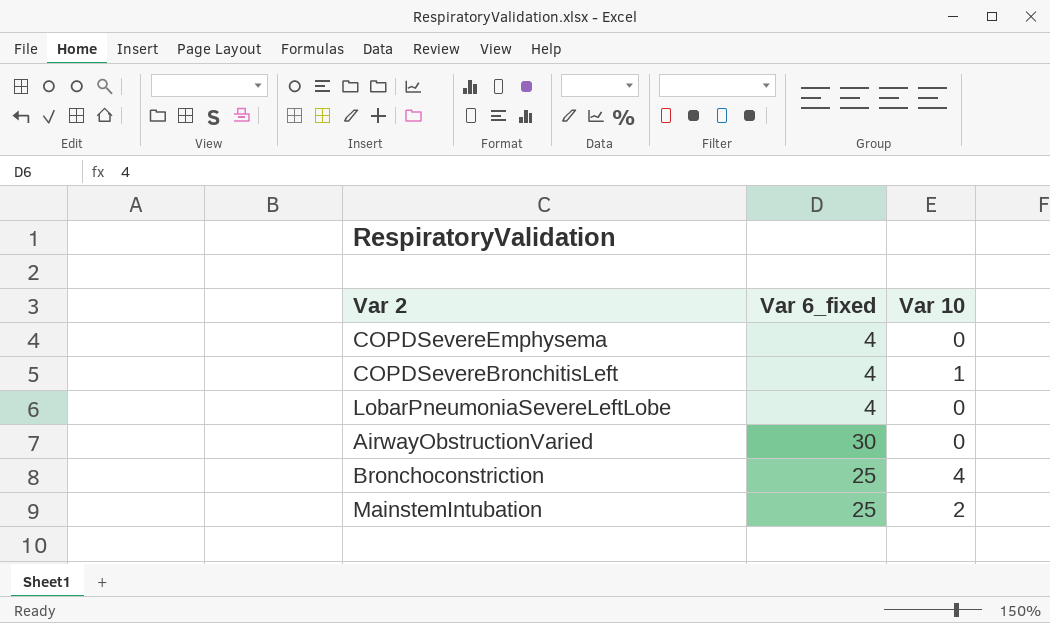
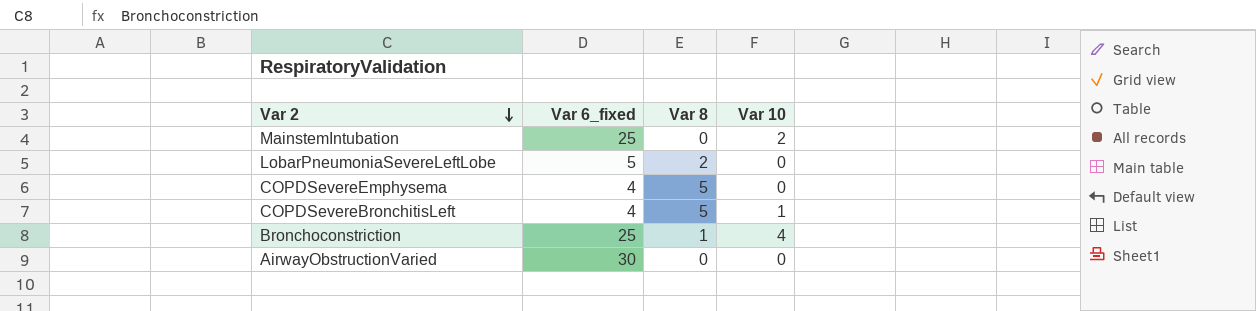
row order: none -> Var 2 descending
column Var 8 | position: none -> 3
LobarPneumoniaSevereLeftLobe | Var 6_fixed: 4 -> 5

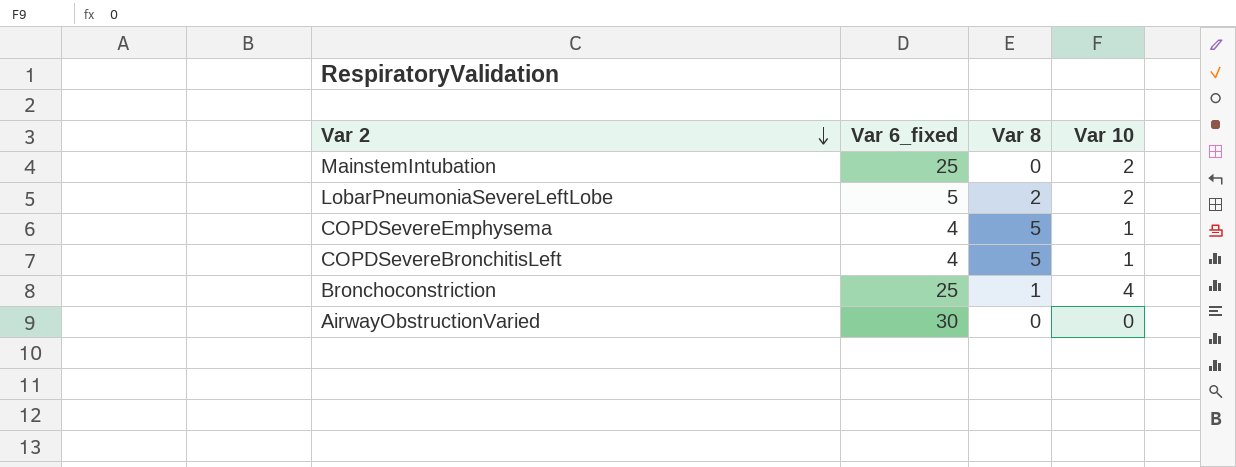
LobarPneumoniaSevereLeftLobe | Var 10: 0 -> 2
COPDSevereEmphysema | Var 10: 0 -> 1

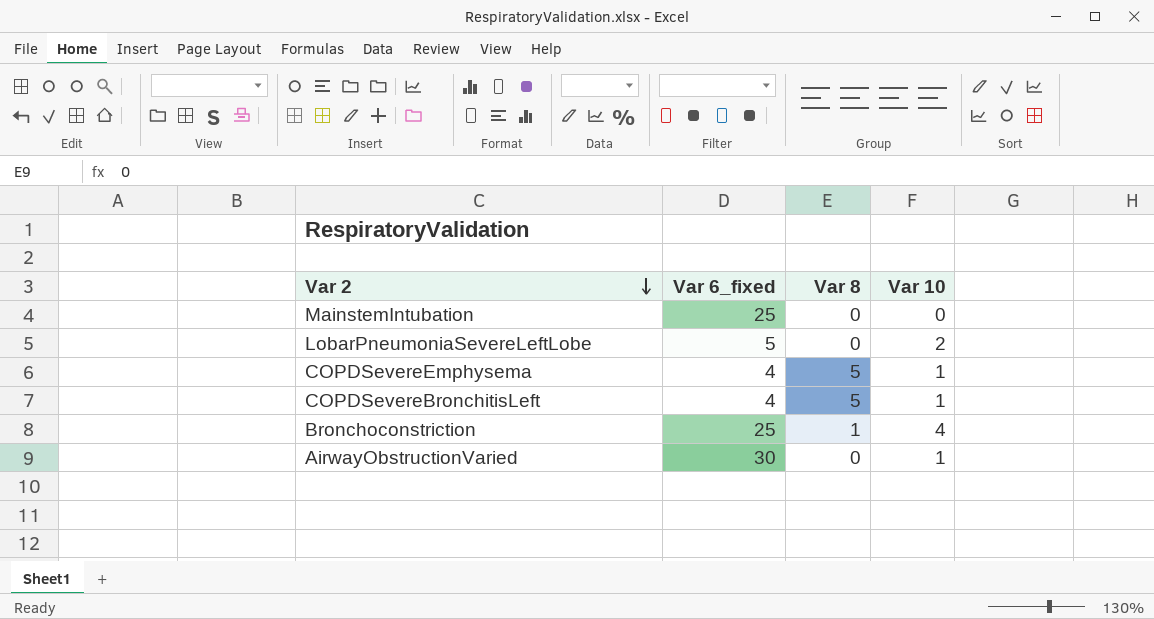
MainstemIntubation | Var 10: 2 -> 0
LobarPneumoniaSevereLeftLobe | Var 8: 2 -> 0
AirwayObstructionVaried | Var 10: 0 -> 1

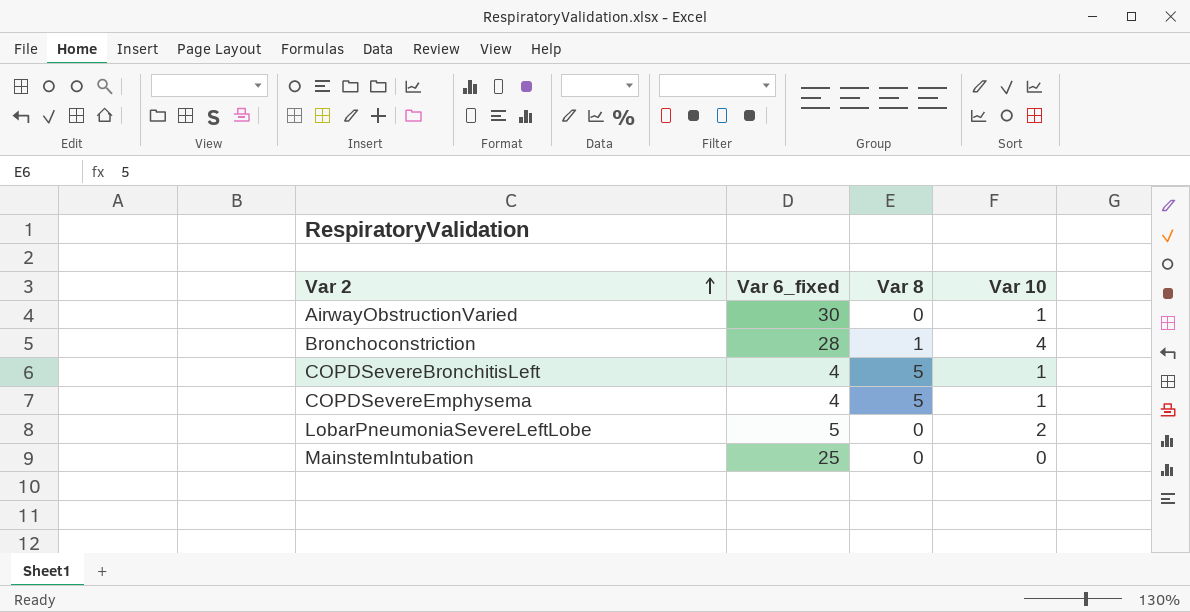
row order: Var 2 descending -> Var 2 ascending
Bronchoconstriction | Var 6_fixed: 25 -> 28

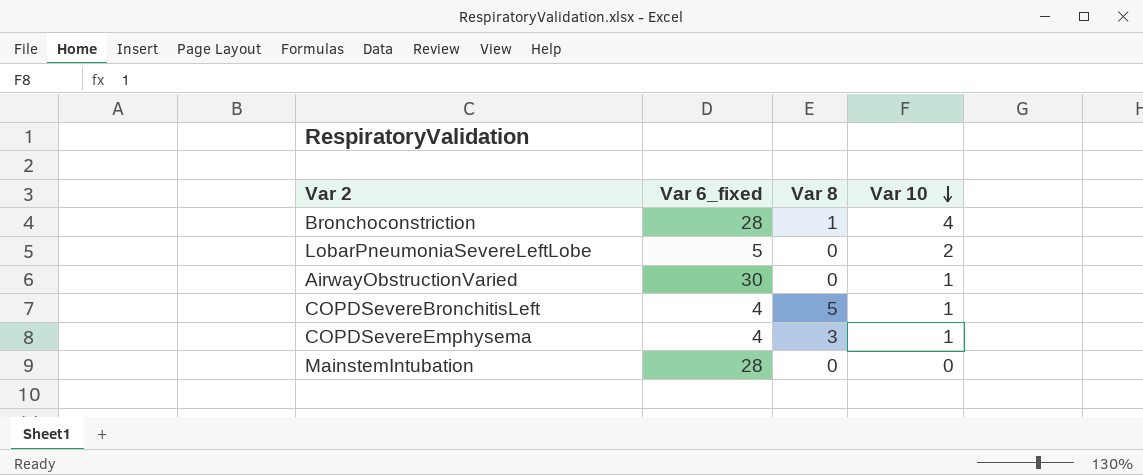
row order: Var 2 ascending -> Var 10 descending
COPDSevereEmphysema | Var 8: 5 -> 3
MainstemIntubation | Var 6_fixed: 25 -> 28

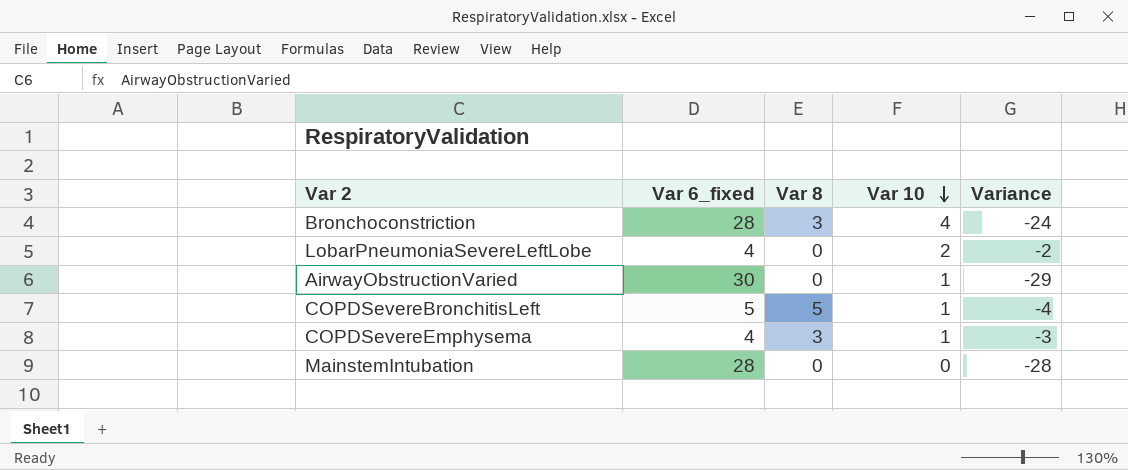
column Variance | formula: none -> [Var 10] - [Var 6_fixed]
Bronchoconstriction | Var 8: 1 -> 3
LobarPneumoniaSevereLeftLobe | Var 6_fixed: 5 -> 4
COPDSevereBronchitisLeft | Var 6_fixed: 4 -> 5

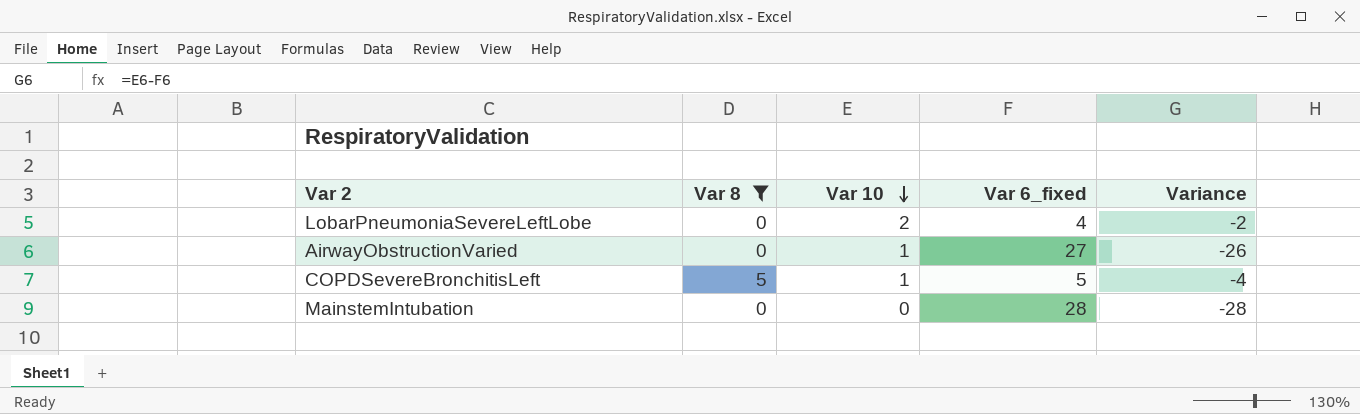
filter: none -> Var 8 != 3
column Var 6_fixed | position: 2 -> 4
AirwayObstructionVaried | Var 6_fixed: 30 -> 27
AirwayObstructionVaried | Variance: -29 -> -26

